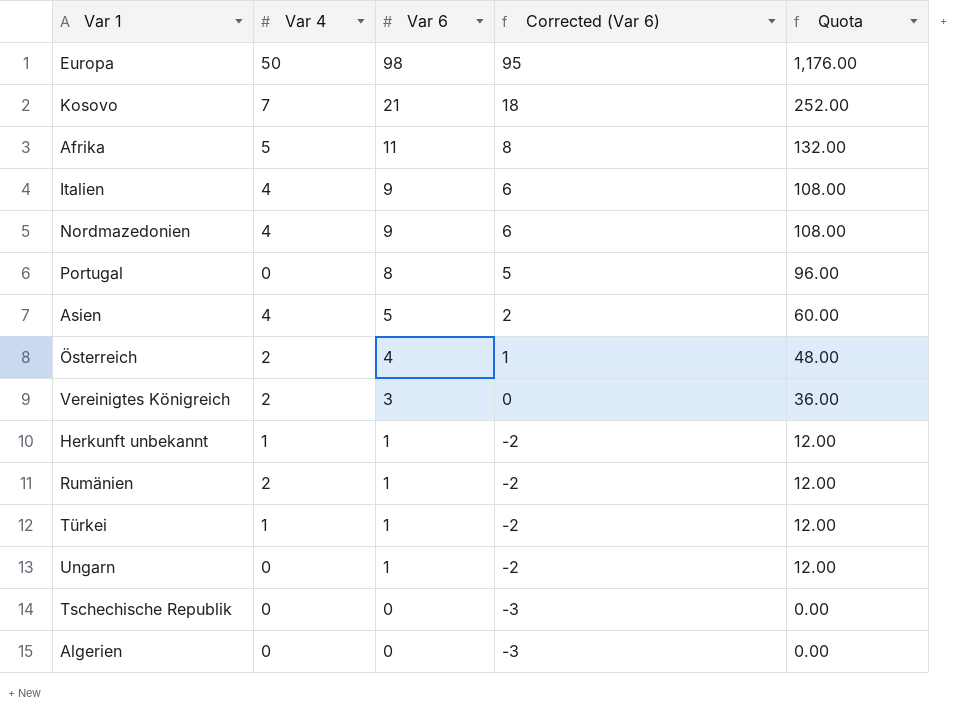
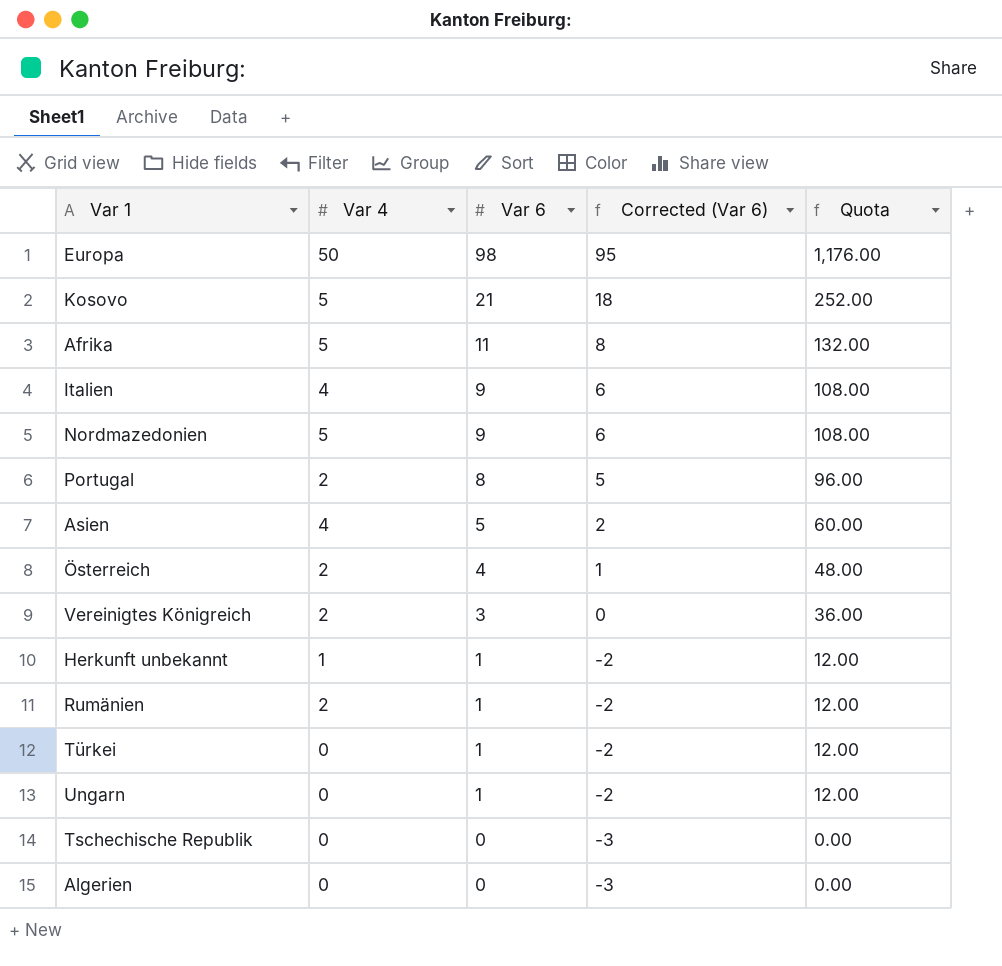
Kosovo | Var 4: 7 -> 5
Nordmazedonien | Var 4: 4 -> 5
Portugal | Var 4: 0 -> 2
Türkei | Var 4: 1 -> 0

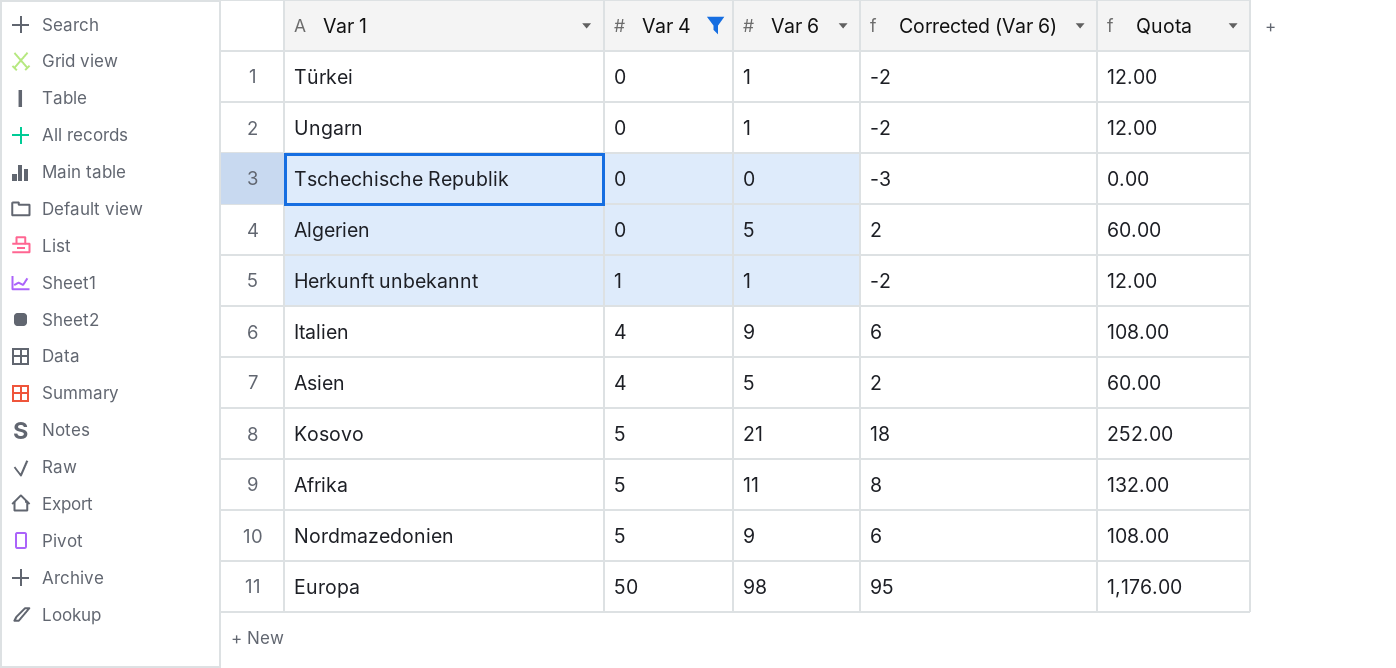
filter: none -> Var 4 != 2
row order: Var 6 descending -> Var 4 ascending
Algerien | Var 6: 0 -> 5
Algerien | Corrected (Var 6): -3 -> 2
Algerien | Quota: 0.00 -> 60.00

